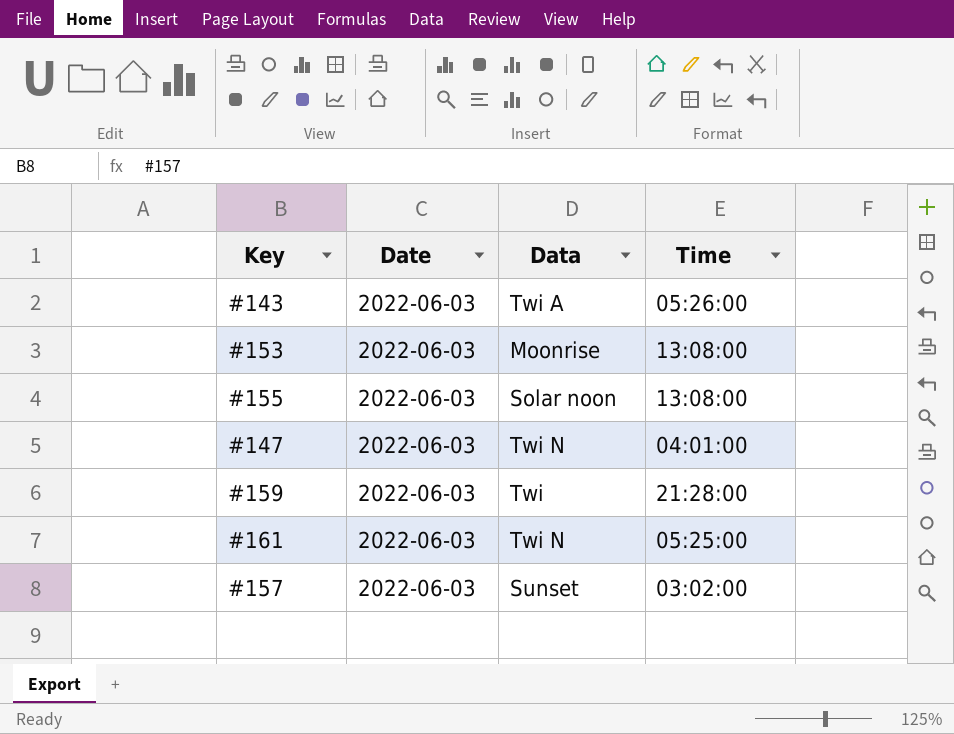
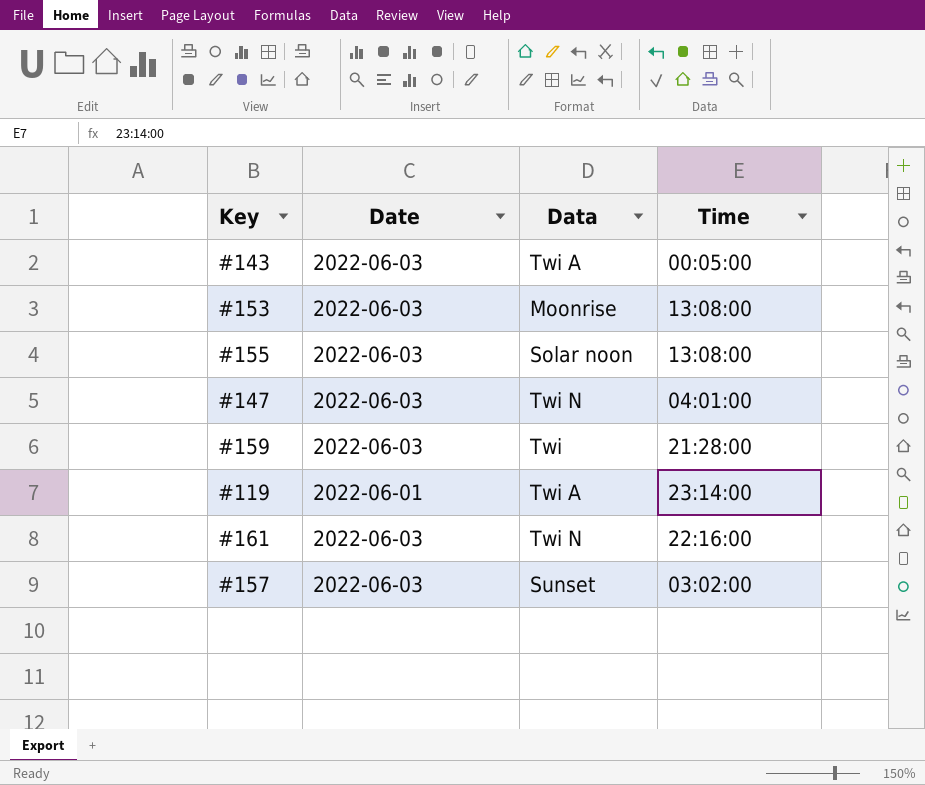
#143 | Time: 05:26:00 -> 00:05:00
row #119: none -> 2022-06-01 | Twi A | 23:14:00
#161 | Time: 05:25:00 -> 22:16:00

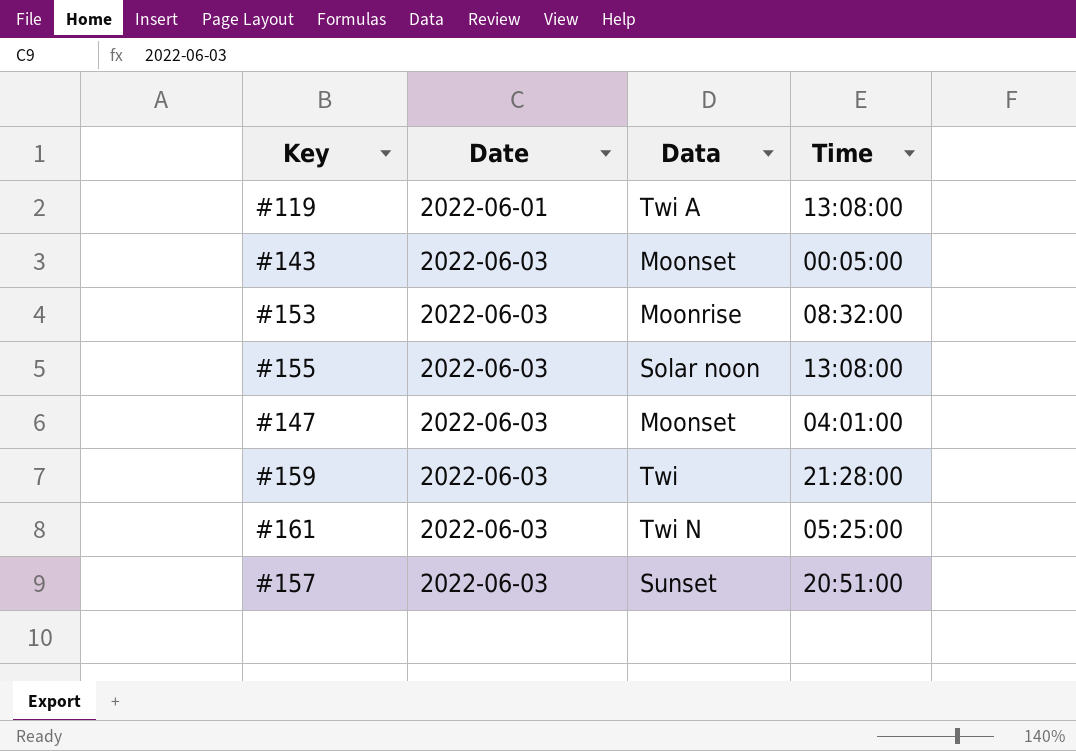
row order: none -> Date ascending
#119 | Time: 23:14:00 -> 13:08:00
#143 | Data: Twi A -> Moonset
#153 | Time: 13:08:00 -> 08:32:00
#147 | Data: Twi N -> Moonset
#161 | Time: 22:16:00 -> 05:25:00
#157 | Time: 03:02:00 -> 20:51:00

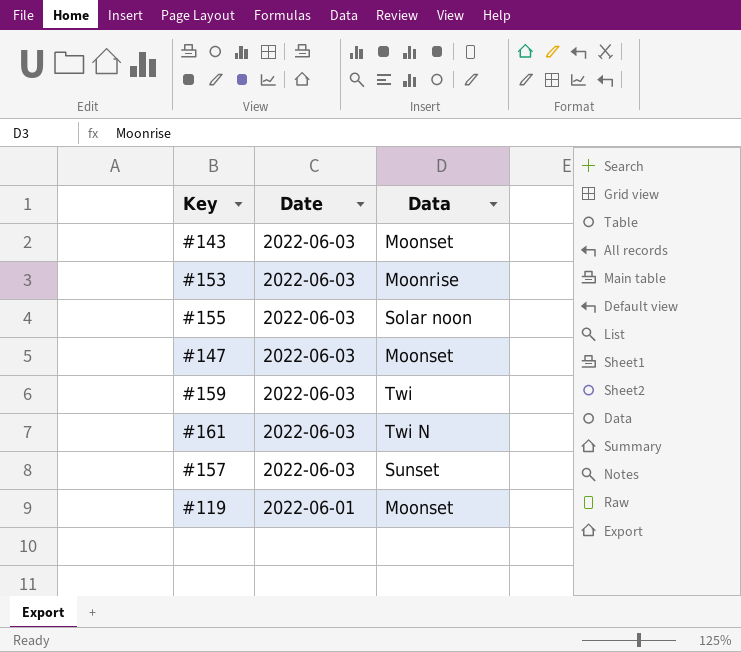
row order: Date ascending -> Date descending
column Time | position: 4 -> none
#119 | Data: Twi A -> Moonset

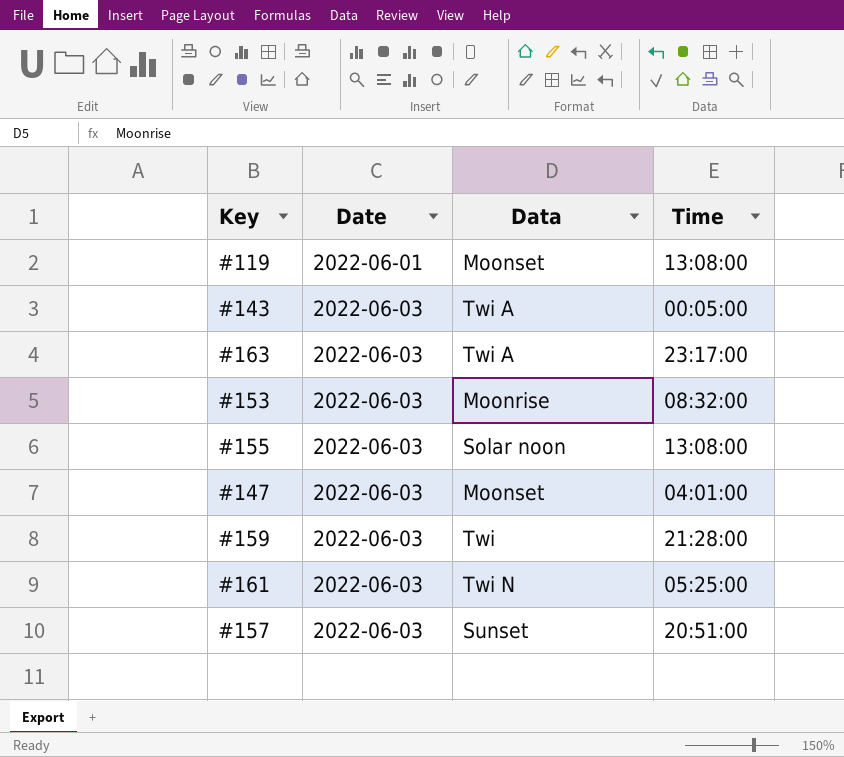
row order: Date descending -> Date ascending
column Time | position: none -> 4
#143 | Data: Moonset -> Twi A
row #163: none -> 2022-06-03 | Twi A | 23:17:00

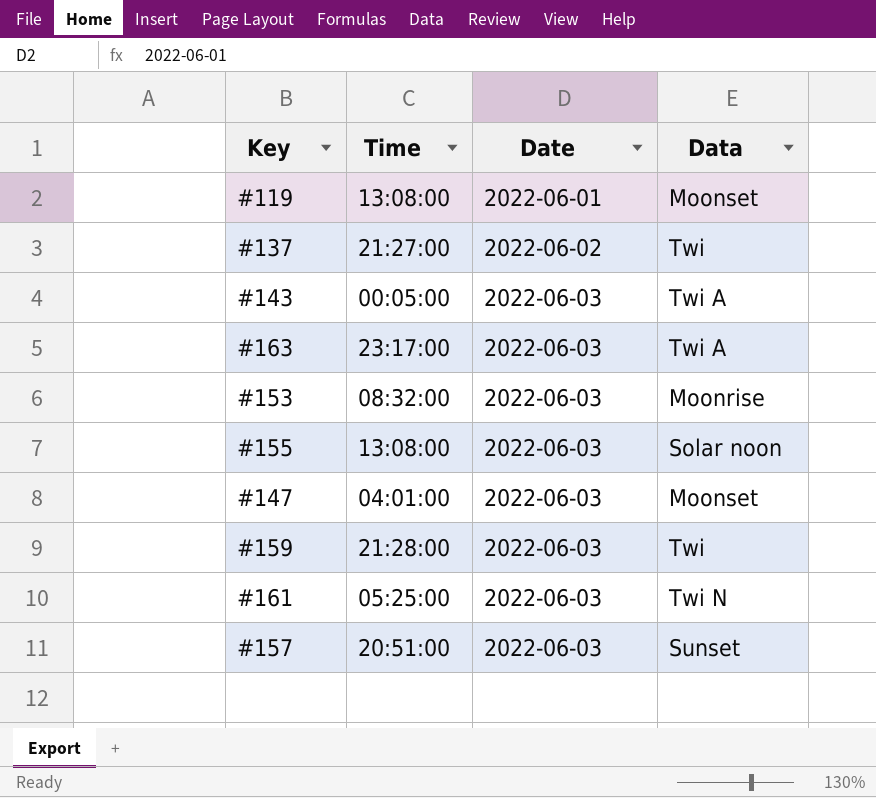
column Time | position: 4 -> 2
row #137: none -> 21:27:00 | 2022-06-02 | Twi

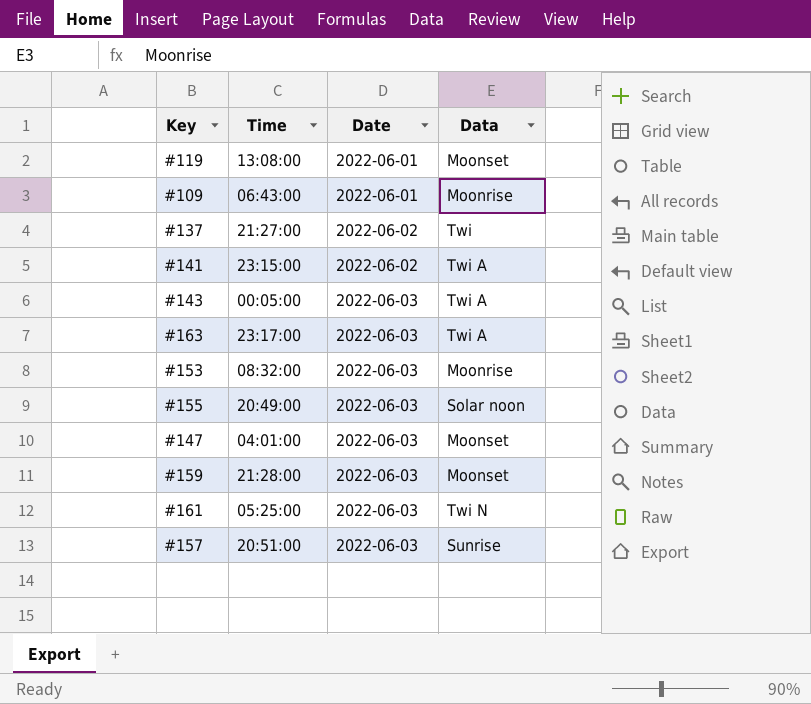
row #109: none -> 06:43:00 | 2022-06-01 | Moonrise
row #141: none -> 23:15:00 | 2022-06-02 | Twi A
#155 | Time: 13:08:00 -> 20:49:00
#159 | Data: Twi -> Moonset
#157 | Data: Sunset -> Sunrise

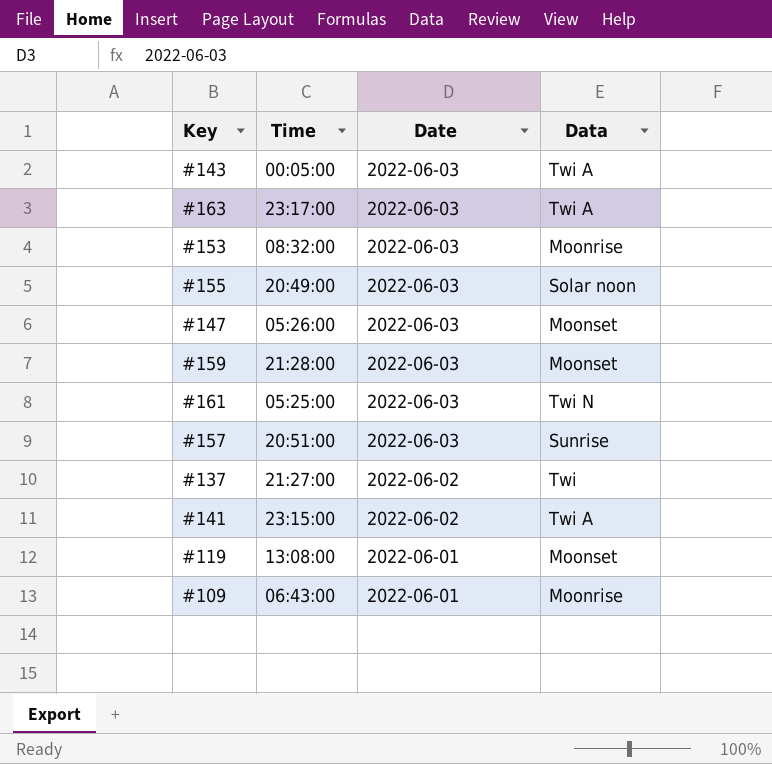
row order: Date ascending -> Date descending
#147 | Time: 04:01:00 -> 05:26:00

